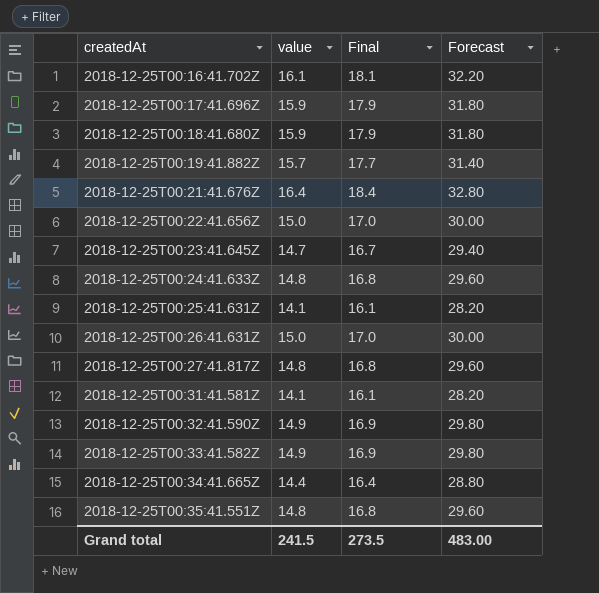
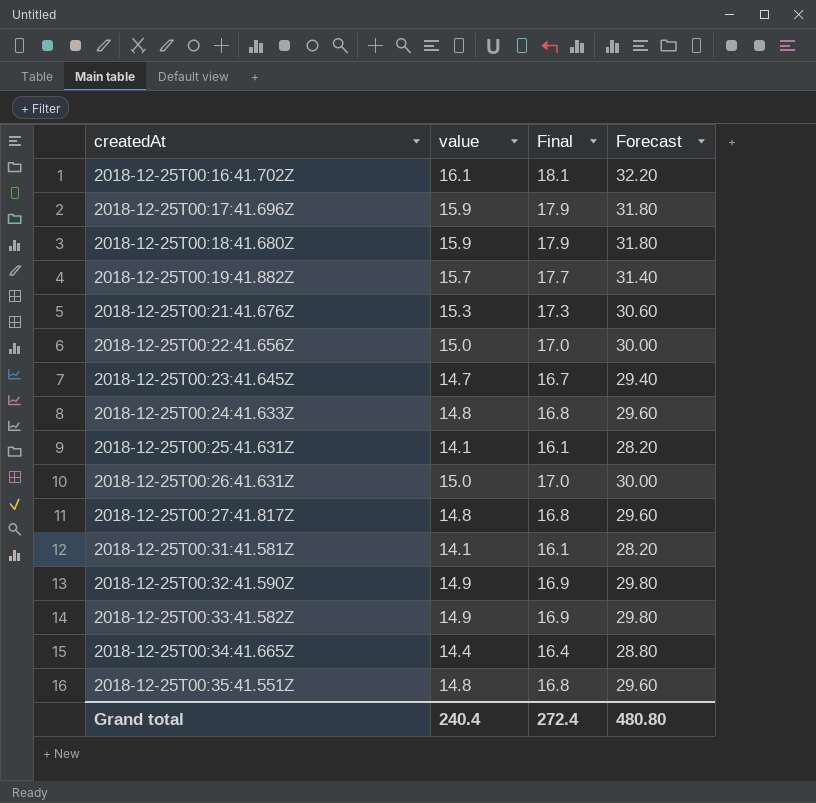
2018-12-25T00:21:41.676Z | value: 16.4 -> 15.3
2018-12-25T00:21:41.676Z | Final: 18.4 -> 17.3
2018-12-25T00:21:41.676Z | Forecast: 32.80 -> 30.60
Grand total | value: 241.5 -> 240.4
Grand total | Final: 273.5 -> 272.4
Grand total | Forecast: 483.00 -> 480.80

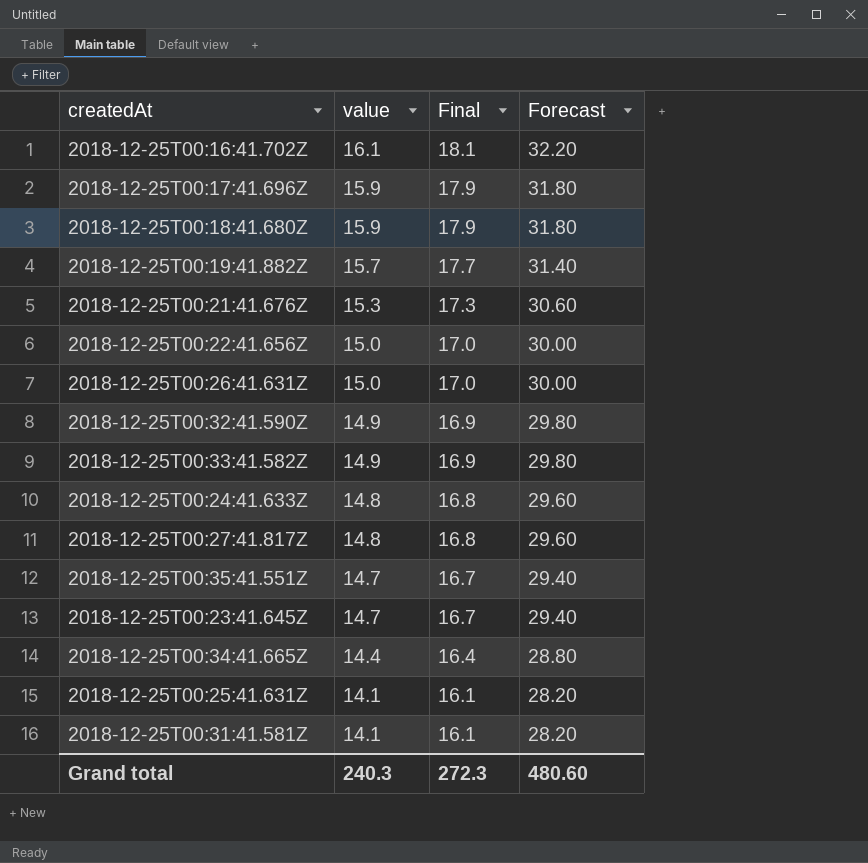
row order: createdAt ascending -> value descending
2018-12-25T00:35:41.551Z | value: 14.8 -> 14.7
2018-12-25T00:35:41.551Z | Final: 16.8 -> 16.7
2018-12-25T00:35:41.551Z | Forecast: 29.60 -> 29.40
Grand total | value: 240.4 -> 240.3
Grand total | Final: 272.4 -> 272.3
Grand total | Forecast: 480.80 -> 480.60

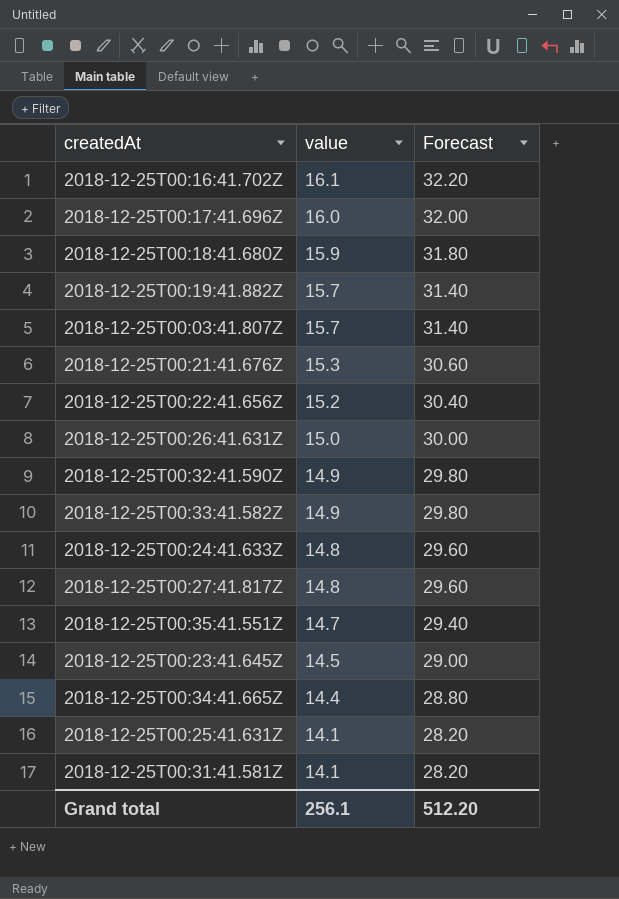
column Final | formula: [value] + 2 -> none
2018-12-25T00:17:41.696Z | value: 15.9 -> 16.0
2018-12-25T00:17:41.696Z | Forecast: 31.80 -> 32.00
row 2018-12-25T00:03:41.807Z: none -> 15.7 | 31.40
2018-12-25T00:22:41.656Z | value: 15.0 -> 15.2
2018-12-25T00:22:41.656Z | Forecast: 30.00 -> 30.40
2018-12-25T00:23:41.645Z | value: 14.7 -> 14.5
2018-12-25T00:23:41.645Z | Forecast: 29.40 -> 29.00
Grand total | value: 240.3 -> 256.1
Grand total | Forecast: 480.60 -> 512.20

